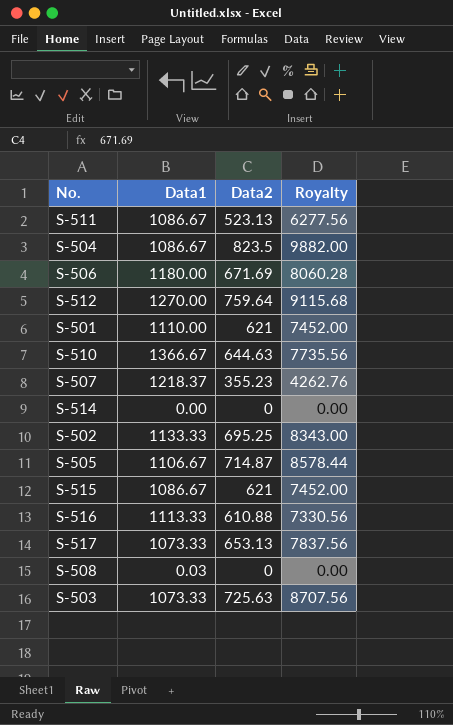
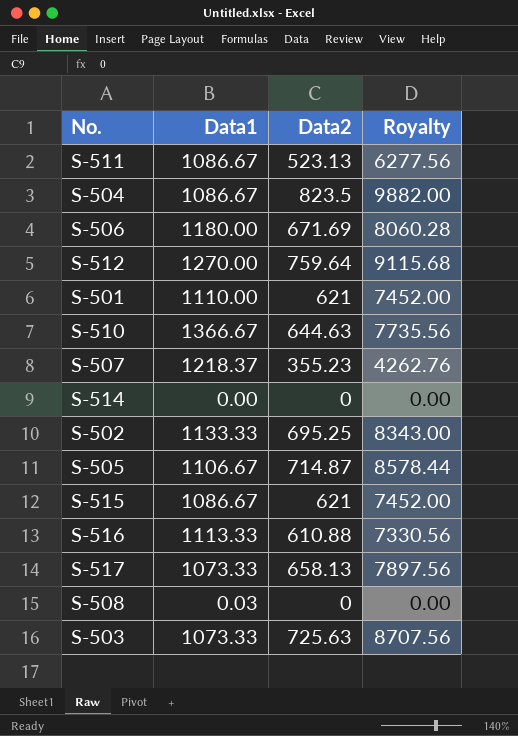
S-517 | Data2: 653.13 -> 658.13
S-517 | Royalty: 7837.56 -> 7897.56

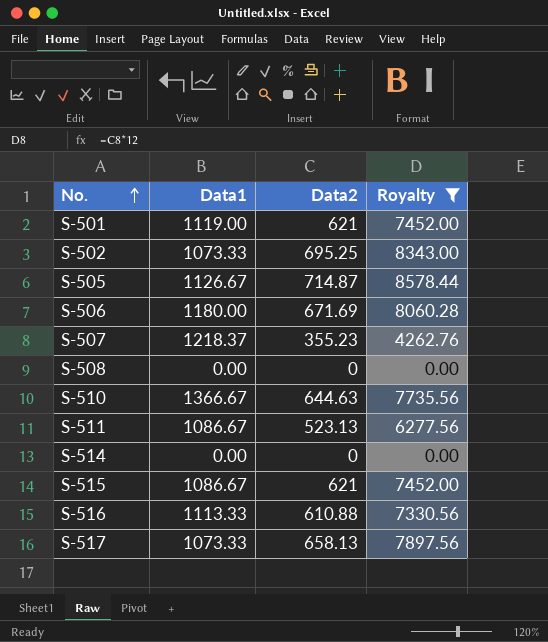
filter: none -> Royalty <= 8578.44
row order: none -> No. ascending
S-501 | Data1: 1110.00 -> 1119.00
S-502 | Data1: 1133.33 -> 1073.33
S-505 | Data1: 1106.67 -> 1126.67
S-508 | Data1: 0.03 -> 0.00

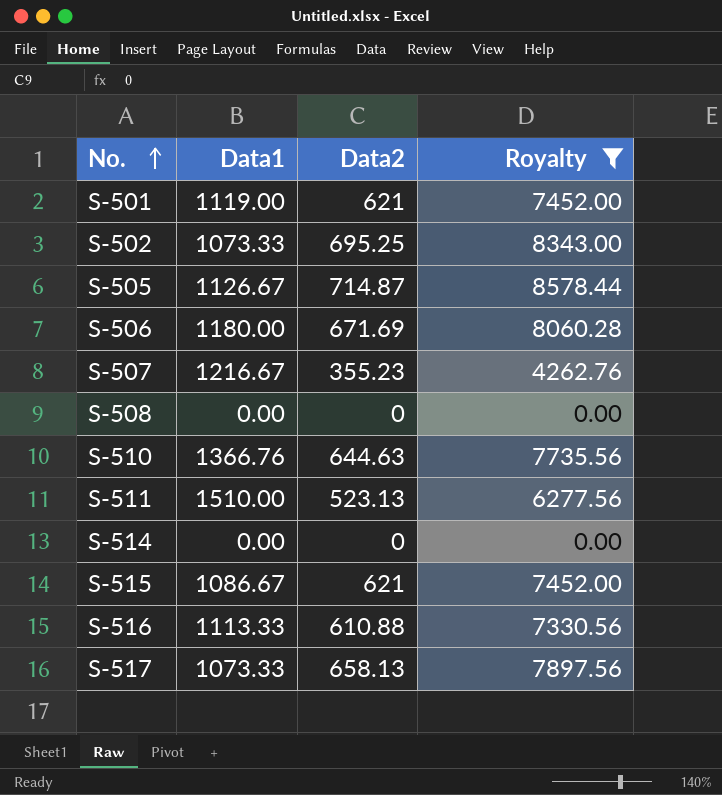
S-507 | Data1: 1218.37 -> 1216.67
S-510 | Data1: 1366.67 -> 1366.76
S-511 | Data1: 1086.67 -> 1510.00

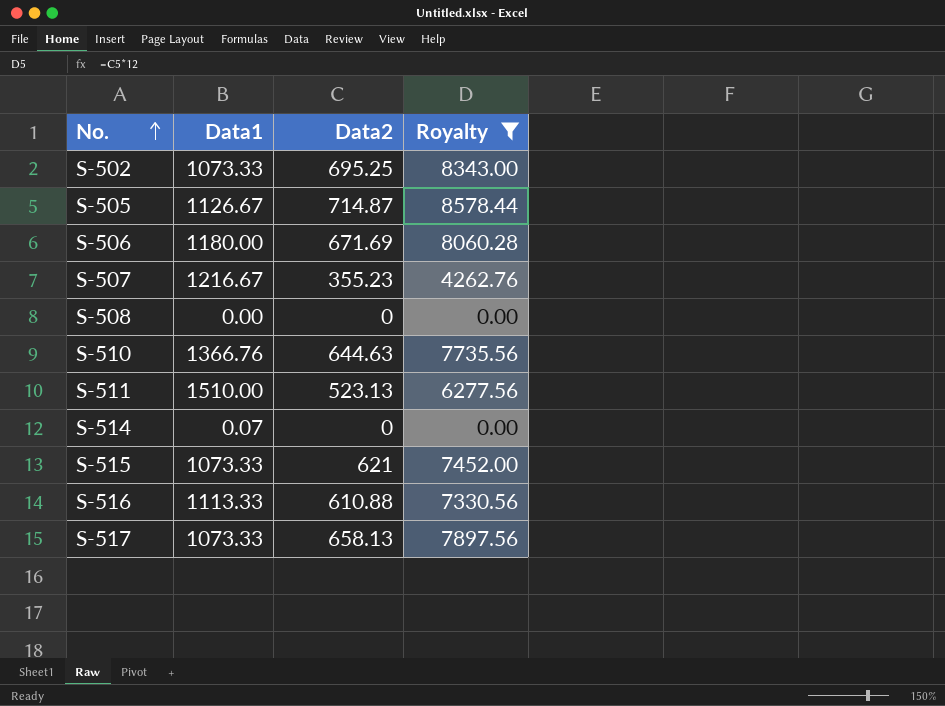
row S-501: 1119.00 | 621 | 7452.00 -> none
S-514 | Data1: 0.00 -> 0.07
S-515 | Data1: 1086.67 -> 1073.33

